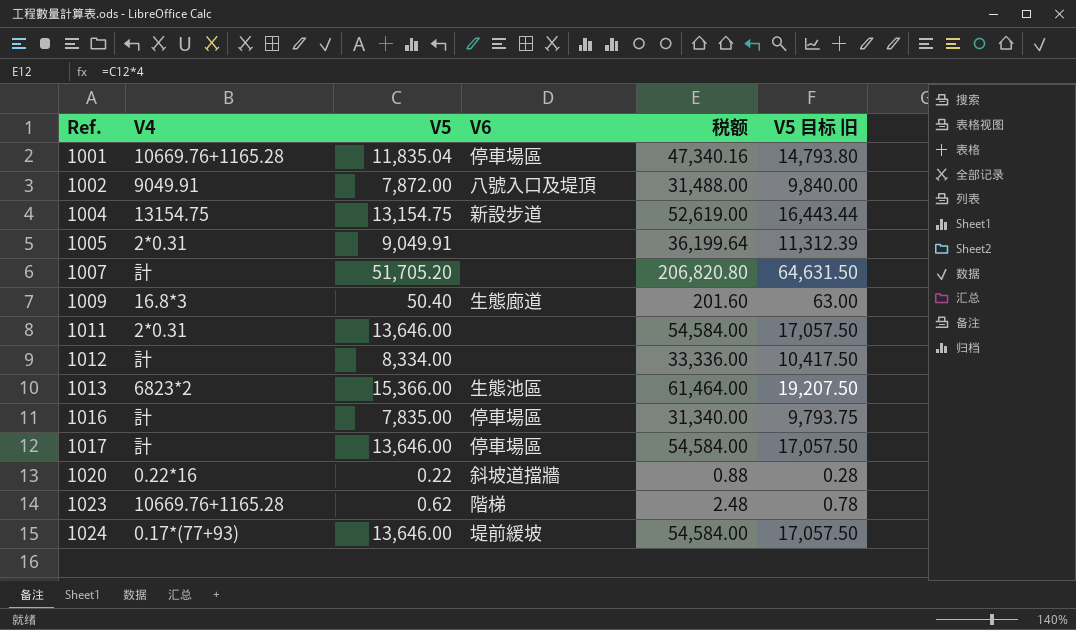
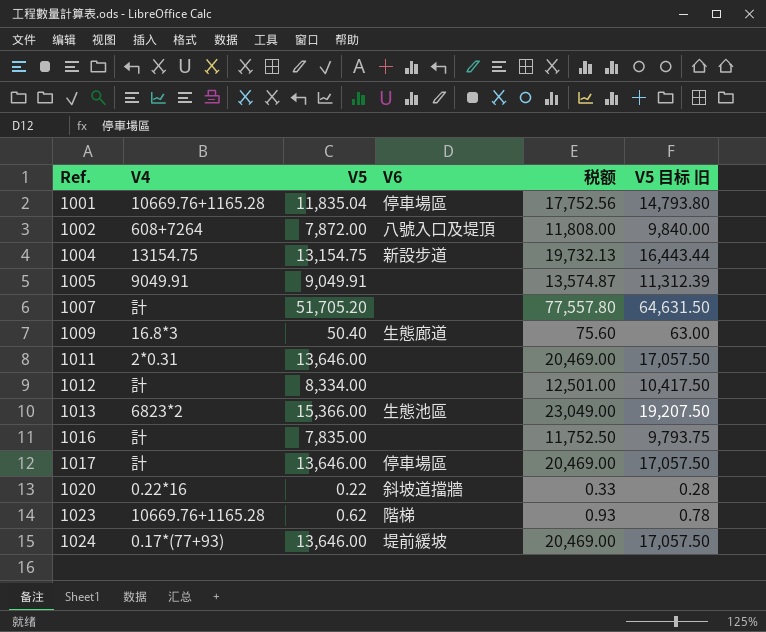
column 税额 | formula: [V5] * 4 -> [V5] * 1.5
1002 | V4: 9049.91 -> 608+7264
1005 | V4: 2*0.31 -> 9049.91
1016 | V6: 停車場區 -> none

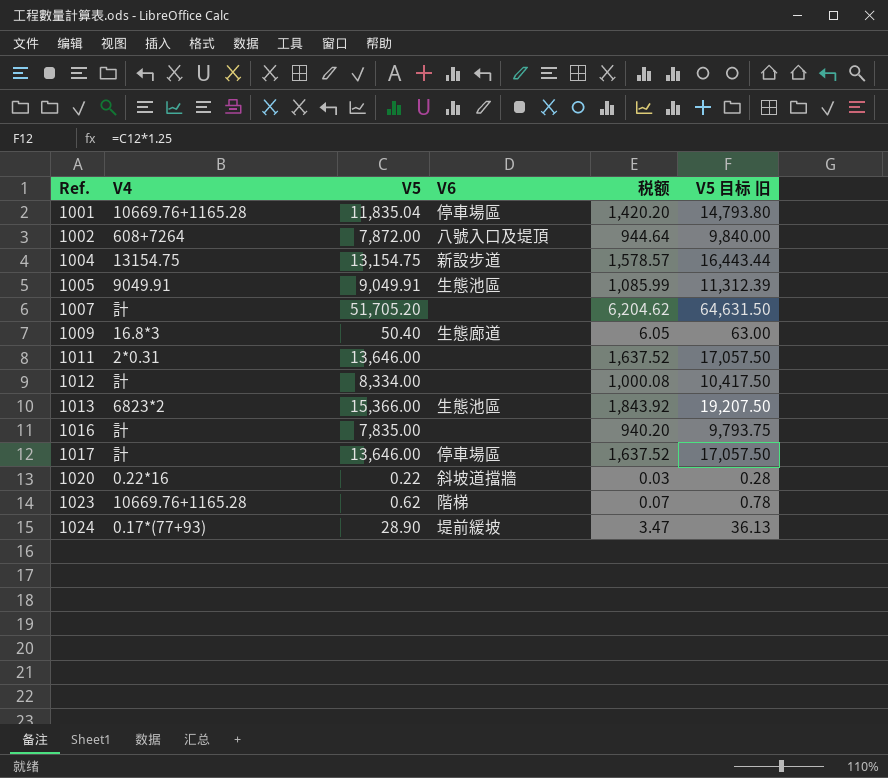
column 税额 | formula: [V5] * 1.5 -> [V5] * 0.12
1005 | V6: none -> 生態池區
1024 | V5: 13,646.00 -> 28.90
1024 | V5 目标 旧: 17,057.50 -> 36.13

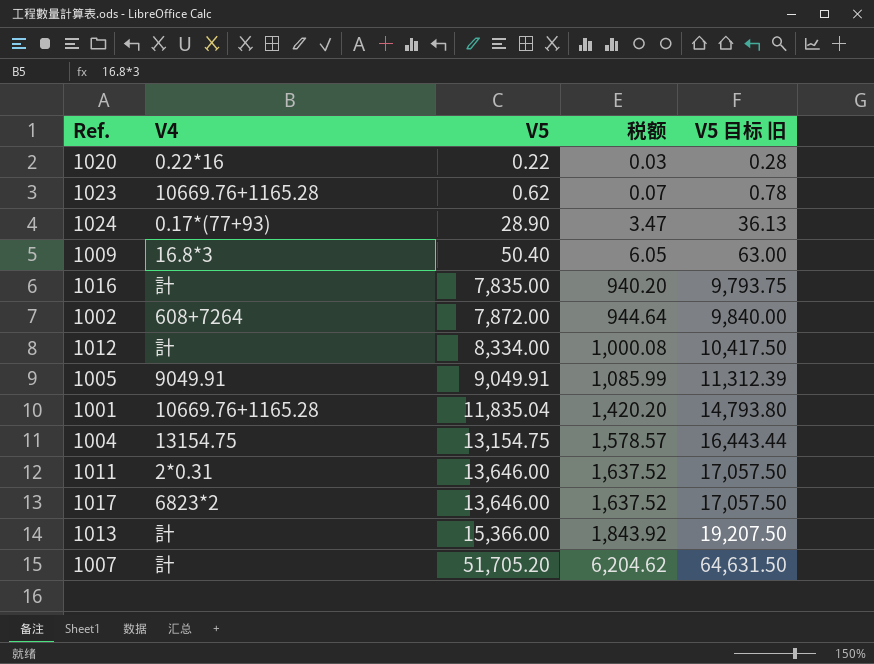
row order: Ref. ascending -> V5 ascending
column V6 | position: 4 -> none
1017 | V4: 計 -> 6823*2
1013 | V4: 6823*2 -> 計

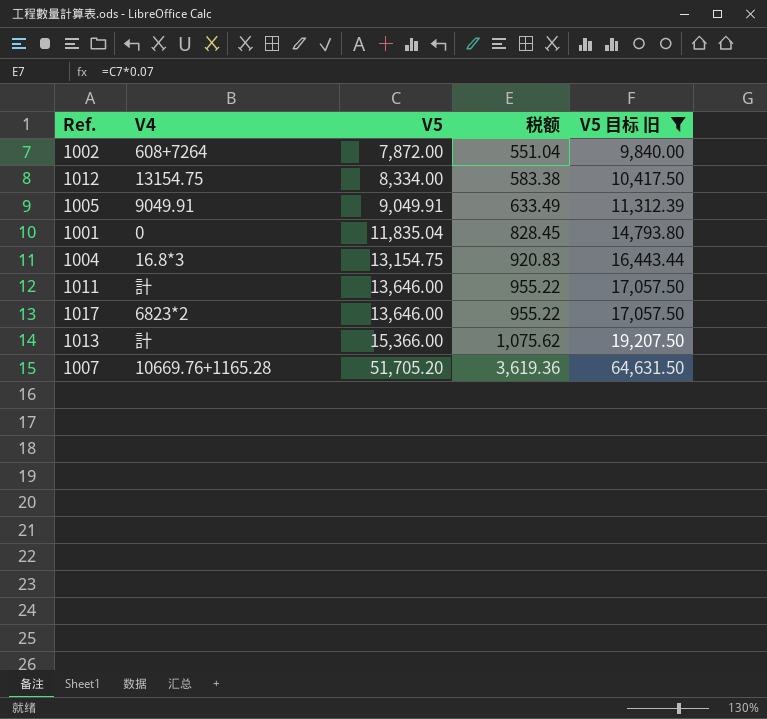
filter: none -> V5 目标 旧 >= 9,840.00
column 税额 | formula: [V5] * 0.12 -> [V5] * 0.07
1012 | V4: 計 -> 13154.75
1001 | V4: 10669.76+1165.28 -> 0
1004 | V4: 13154.75 -> 16.8*3
1011 | V4: 2*0.31 -> 計
1007 | V4: 計 -> 10669.76+1165.28

